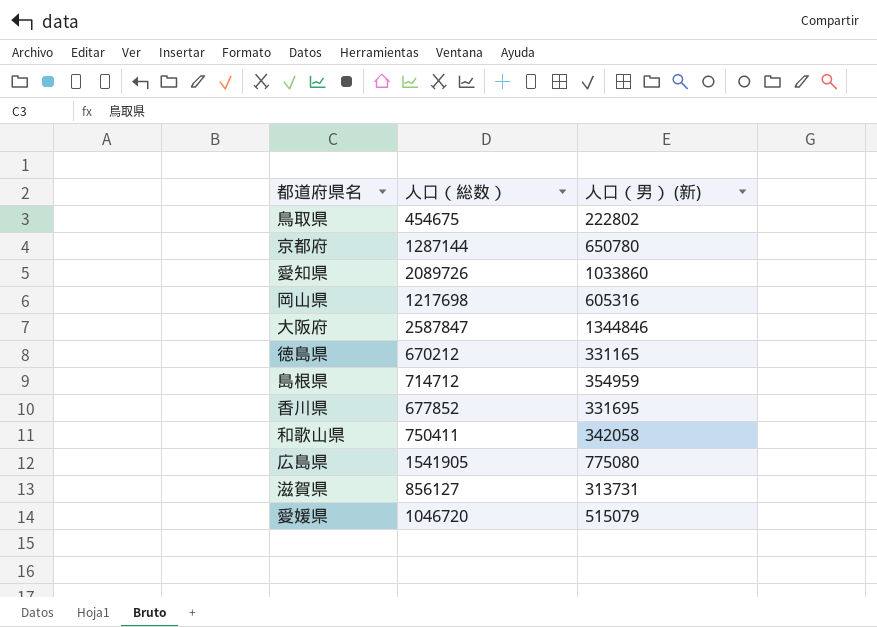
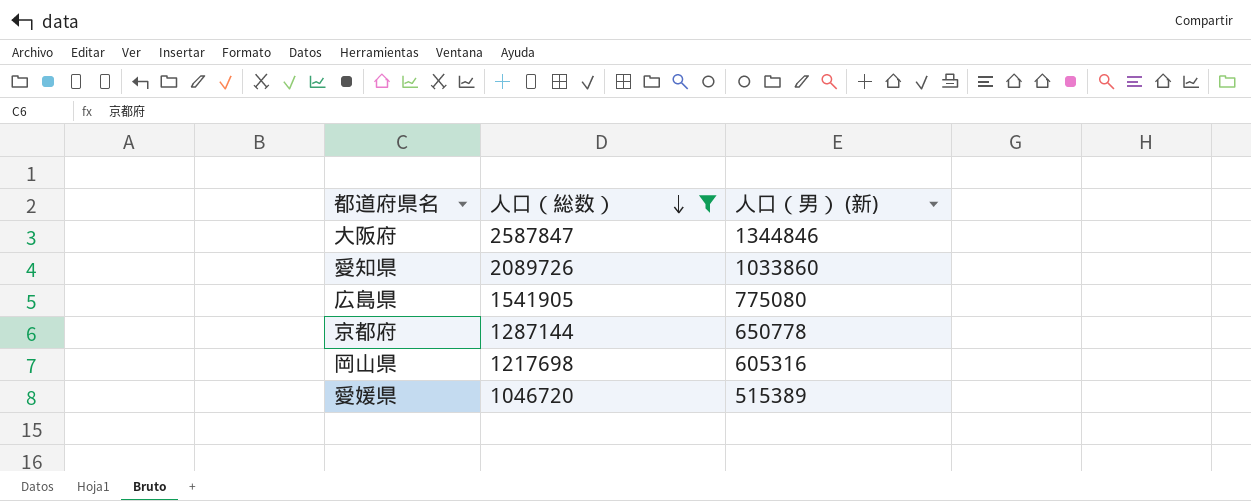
filter: none -> 人口（総数） >= 1046720
row order: none -> 人口（総数） descending
京都府 | 人口（男） (新): 650780 -> 650778
愛媛県 | 人口（男） (新): 515079 -> 515389

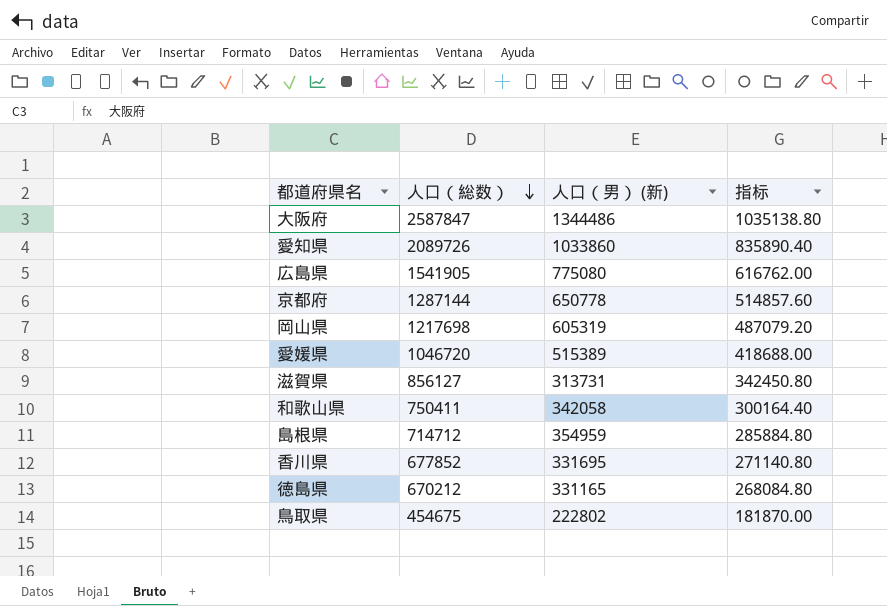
filter: 人口（総数） >= 1046720 -> none
column 指标 | formula: none -> [人口（総数）] * 0.4
大阪府 | 人口（男） (新): 1344846 -> 1344486
岡山県 | 人口（男） (新): 605316 -> 605319

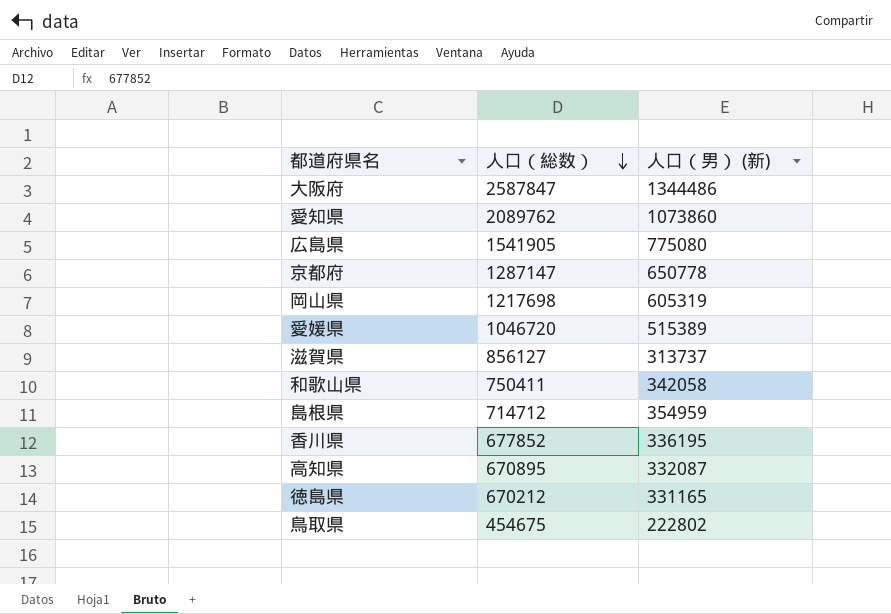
column 指标 | formula: [人口（総数）] * 0.4 -> none
愛知県 | 人口（総数）: 2089726 -> 2089762
愛知県 | 人口（男） (新): 1033860 -> 1073860
京都府 | 人口（総数）: 1287144 -> 1287147
滋賀県 | 人口（男） (新): 313731 -> 313737
香川県 | 人口（男） (新): 331695 -> 336195
row 高知県: none -> 670895 | 332087

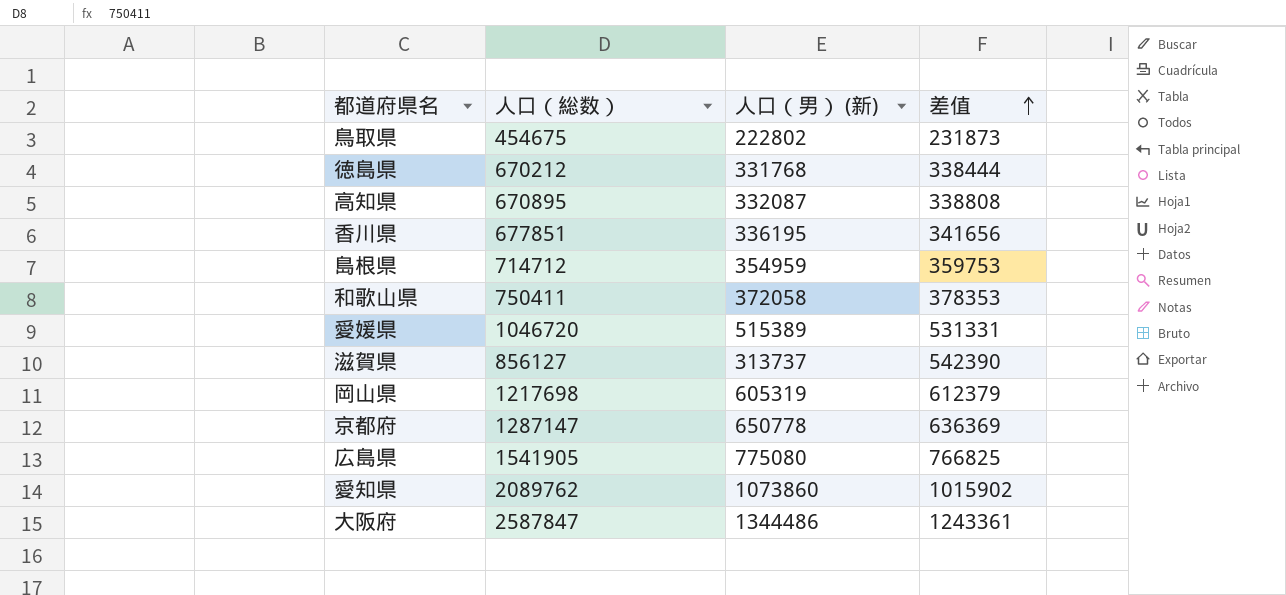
row order: 人口（総数） descending -> 差值 ascending
column 差值 | formula: none -> [人口（総数）] - [人口（男） (新)]
徳島県 | 人口（男） (新): 331165 -> 331768
香川県 | 人口（総数）: 677852 -> 677851
和歌山県 | 人口（男） (新): 342058 -> 372058

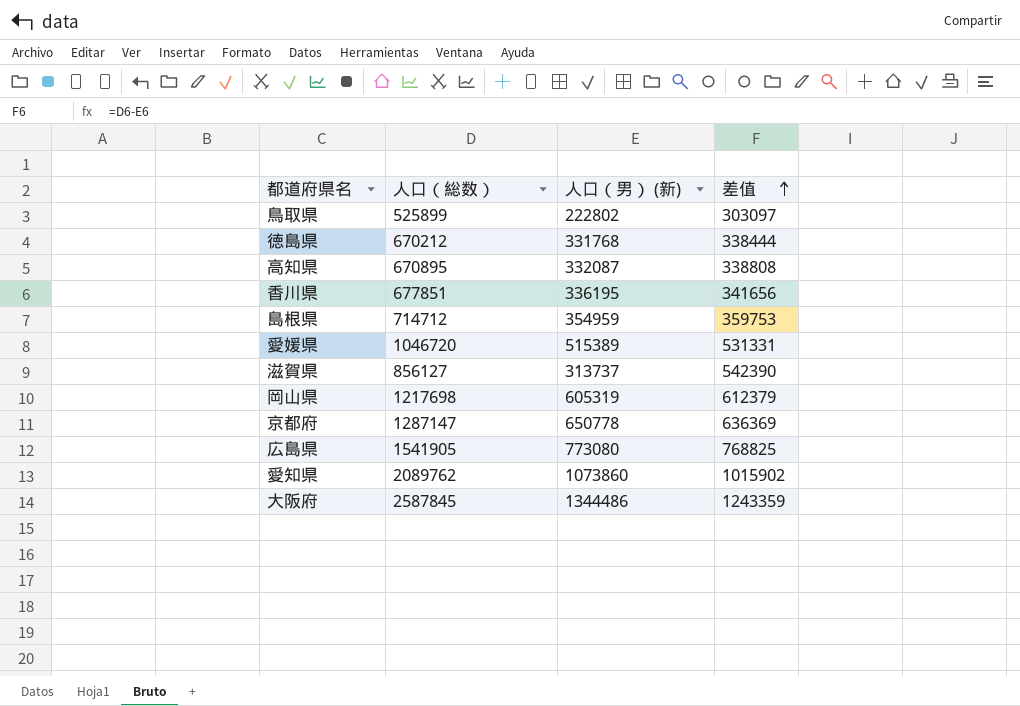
row 和歌山県: 750411 | 372058 | 378353 -> none
鳥取県 | 人口（総数）: 454675 -> 525899
鳥取県 | 差值: 231873 -> 303097
広島県 | 人口（男） (新): 775080 -> 773080
広島県 | 差值: 766825 -> 768825
大阪府 | 人口（総数）: 2587847 -> 2587845
大阪府 | 差值: 1243361 -> 1243359

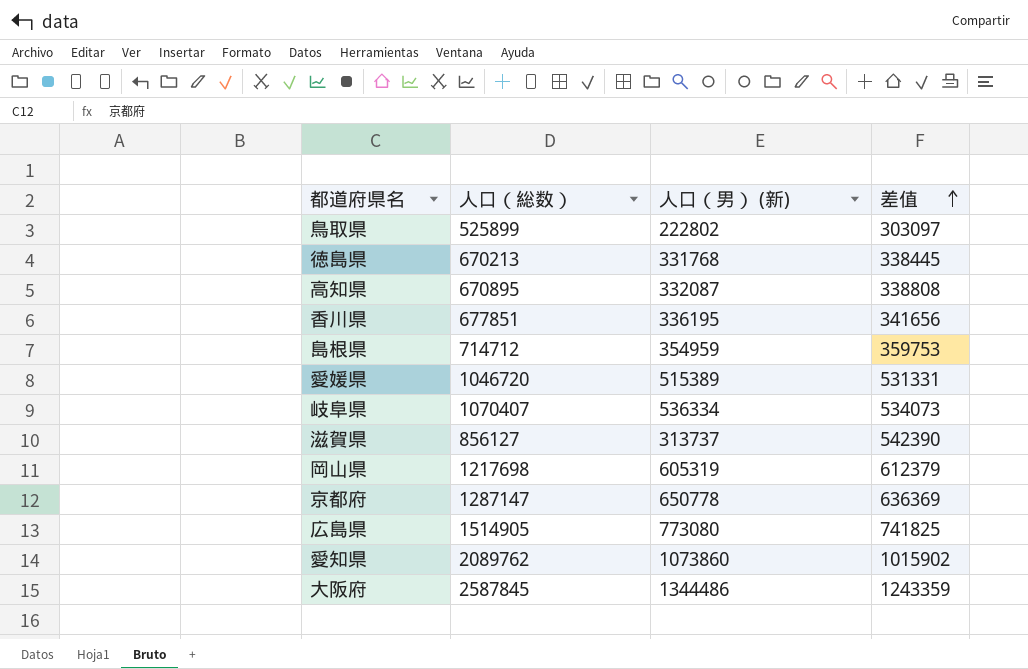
徳島県 | 人口（総数）: 670212 -> 670213
徳島県 | 差值: 338444 -> 338445
row 岐阜県: none -> 1070407 | 536334 | 534073
広島県 | 人口（総数）: 1541905 -> 1514905
広島県 | 差值: 768825 -> 741825

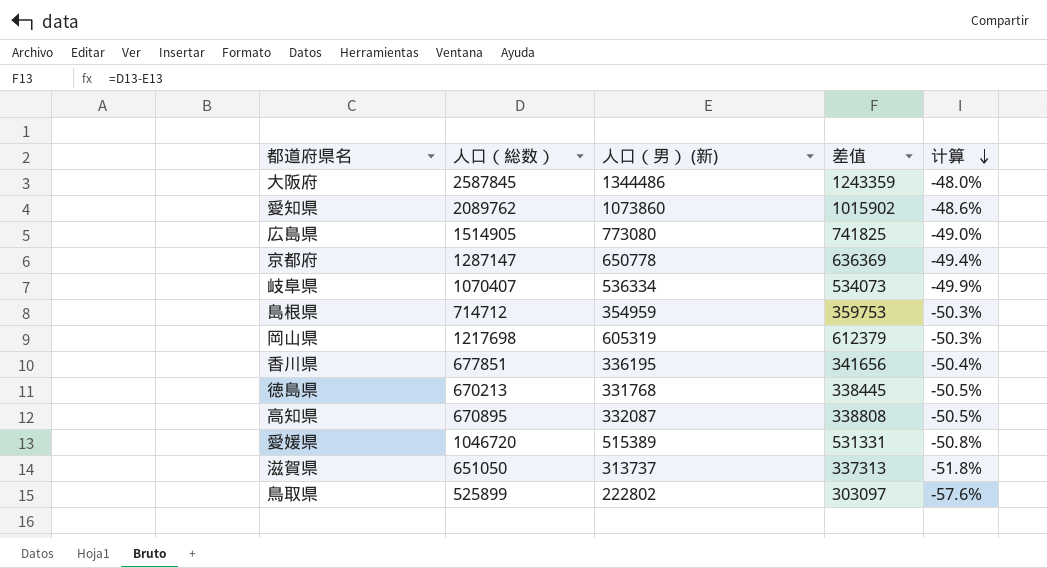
row order: 差值 ascending -> 计算 descending
column 计算 | formula: none -> ([人口（男） (新)] - [人口（総数）]) / [人口（総数）]
滋賀県 | 人口（総数）: 856127 -> 651050
滋賀県 | 差值: 542390 -> 337313

